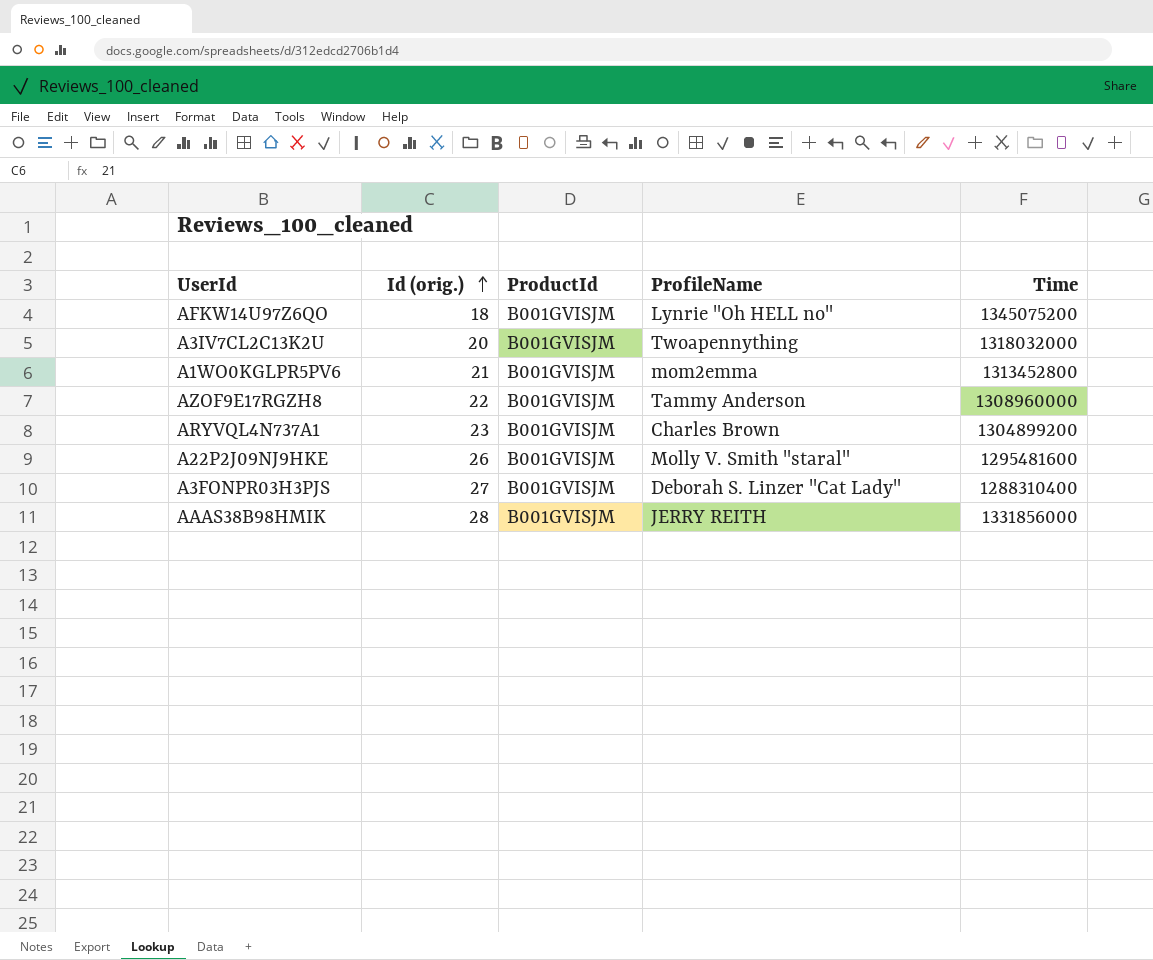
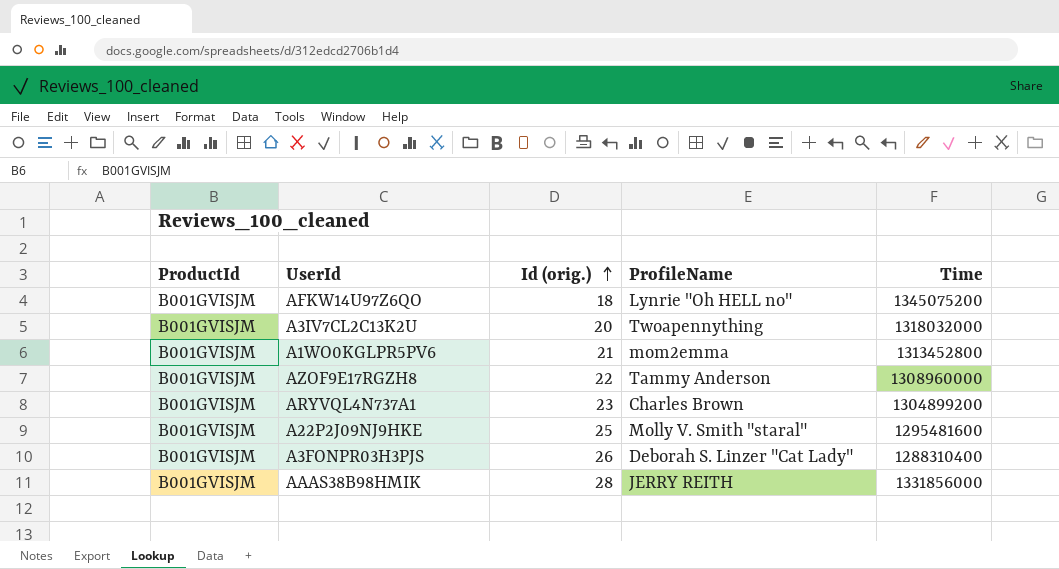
column ProductId | position: 3 -> 1
A22P2J09NJ9HKE | Id (orig.): 26 -> 25
A3FONPR03H3PJS | Id (orig.): 27 -> 26

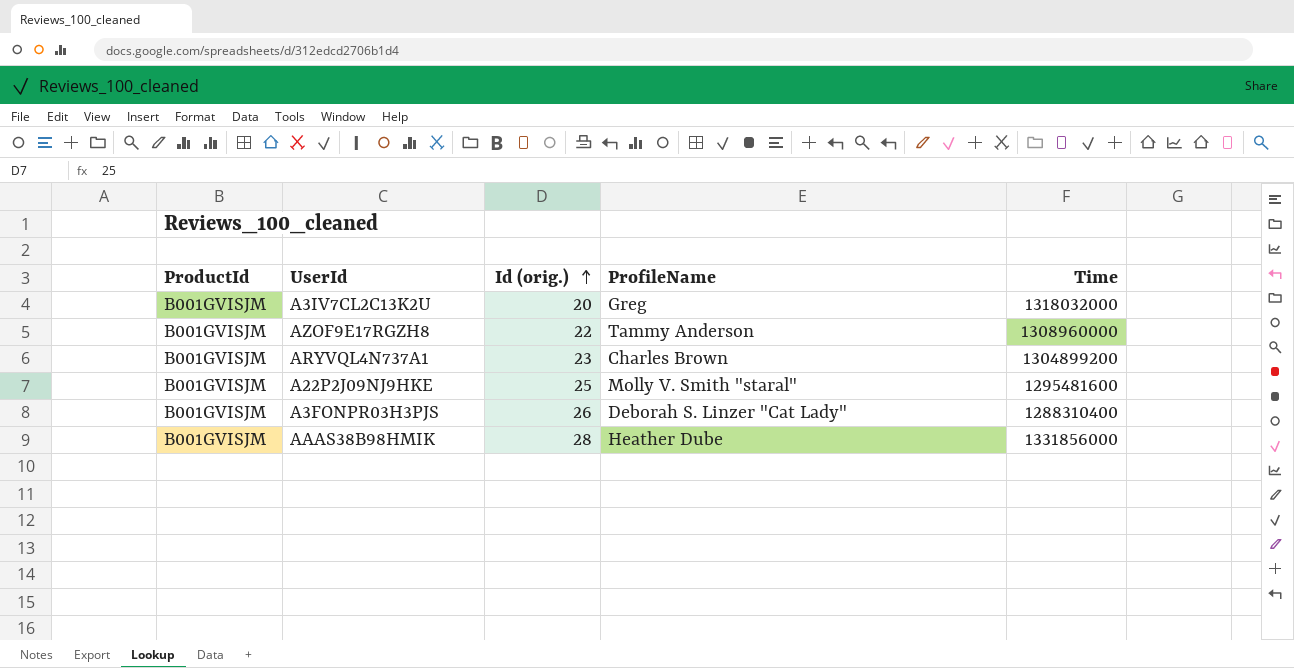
row AFKW14U97Z6QO: B001GVISJM | 18 | Lynrie "Oh HELL no" | 1345075200 -> none
row A1WO0KGLPR5PV6: B001GVISJM | 21 | mom2emma | 1313452800 -> none
A3IV7CL2C13K2U | ProfileName: Twoapennything -> Greg
AAAS38B98HMIK | ProfileName: JERRY REITH -> Heather Dube

